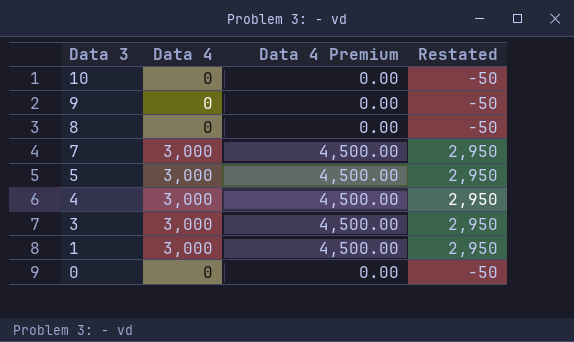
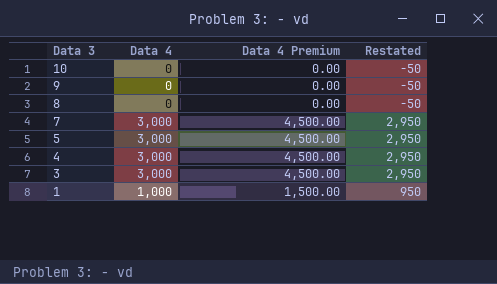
row 0: 0 | 0.00 | -50 -> none
1 | Data 4: 3,000 -> 1,000
1 | Data 4 Premium: 4,500.00 -> 1,500.00
1 | Restated: 2,950 -> 950

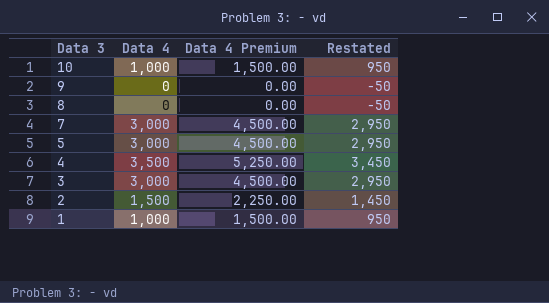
10 | Data 4: 0 -> 1,000
10 | Data 4 Premium: 0.00 -> 1,500.00
10 | Restated: -50 -> 950
4 | Data 4: 3,000 -> 3,500
4 | Data 4 Premium: 4,500.00 -> 5,250.00
4 | Restated: 2,950 -> 3,450
row 2: none -> 1,500 | 2,250.00 | 1,450

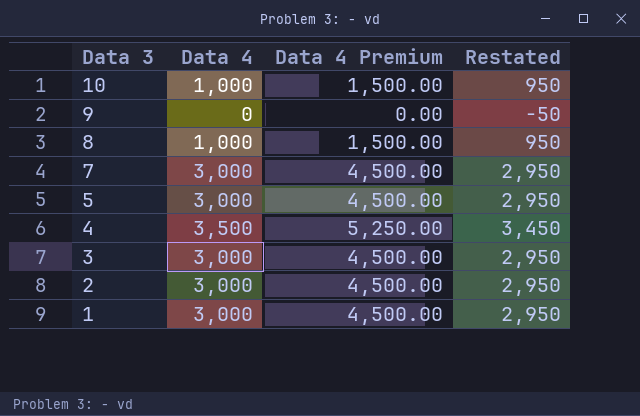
8 | Data 4: 0 -> 1,000
8 | Data 4 Premium: 0.00 -> 1,500.00
8 | Restated: -50 -> 950
2 | Data 4: 1,500 -> 3,000
2 | Data 4 Premium: 2,250.00 -> 4,500.00
2 | Restated: 1,450 -> 2,950
1 | Data 4: 1,000 -> 3,000
1 | Data 4 Premium: 1,500.00 -> 4,500.00
1 | Restated: 950 -> 2,950

